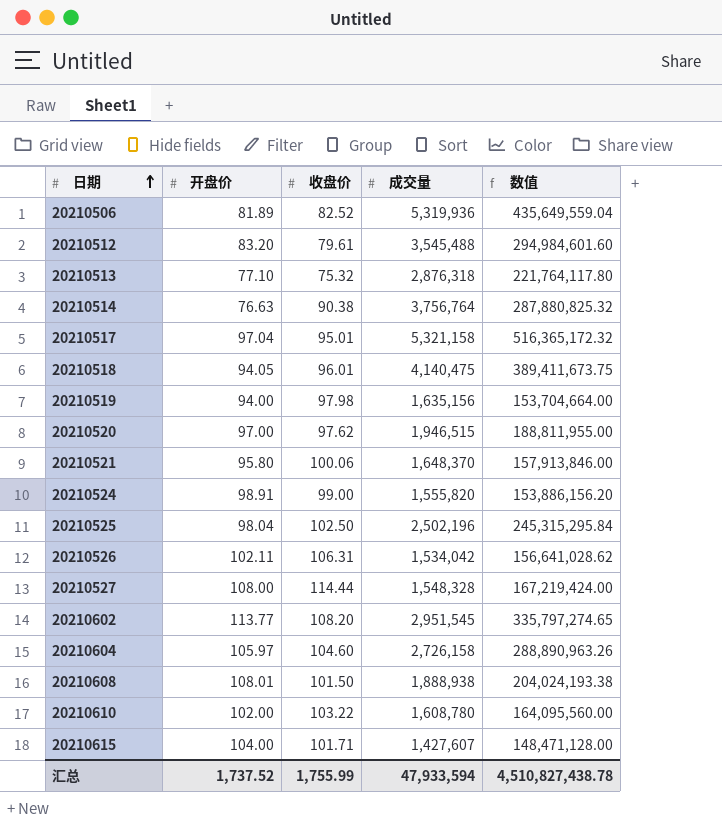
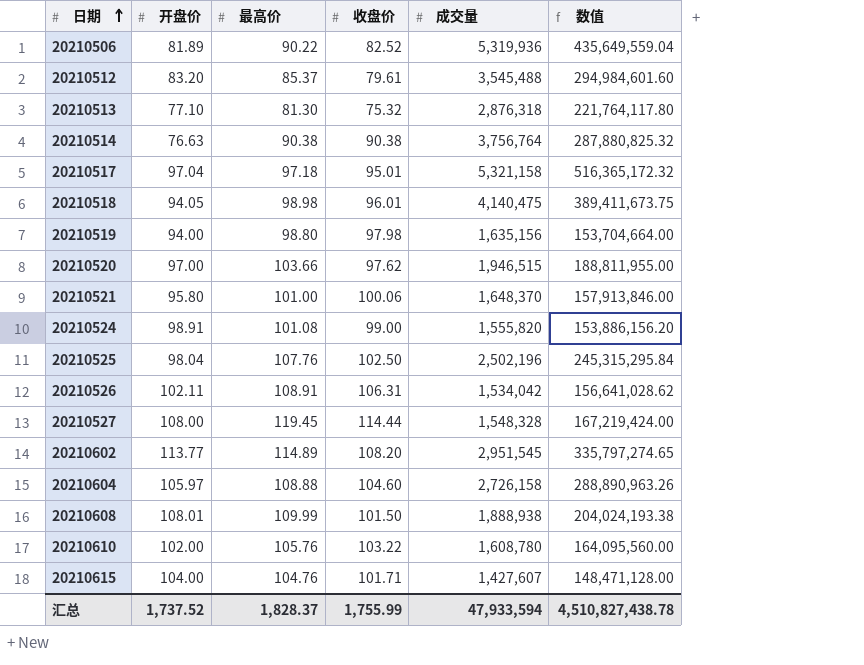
column 最高价 | position: none -> 3

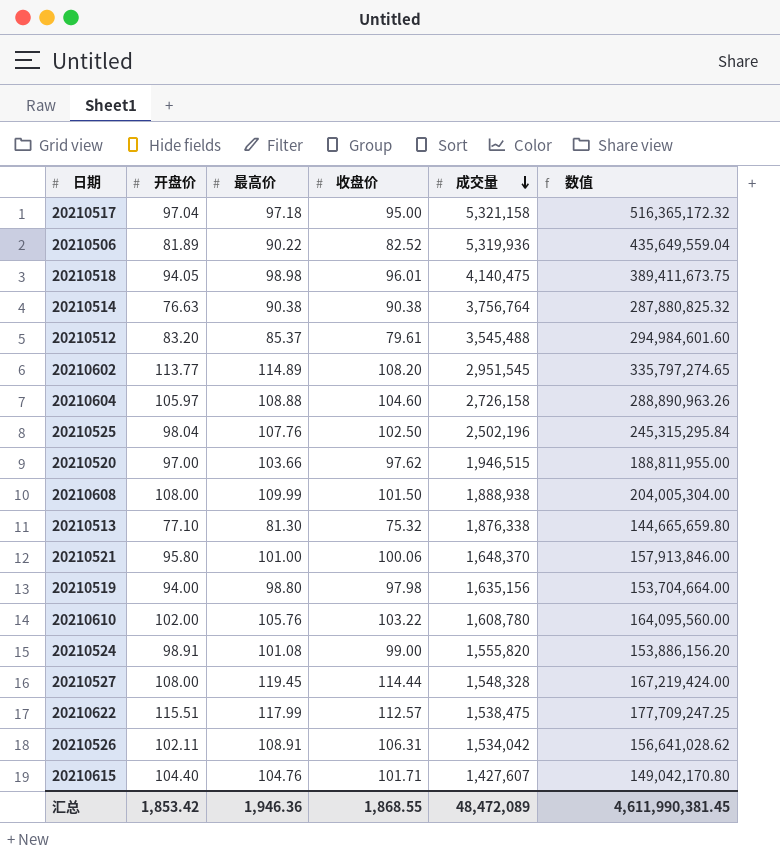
row order: 日期 ascending -> 成交量 descending
20210517 | 收盘价: 95.01 -> 95.00
20210608 | 开盘价: 108.01 -> 108.00
20210608 | 数值: 204,024,193.38 -> 204,005,304.00
20210513 | 成交量: 2,876,318 -> 1,876,338
20210513 | 数值: 221,764,117.80 -> 144,665,659.80
row 20210622: none -> 115.51 | 117.99 | 112.57 | 1,538,475 | 177,709,247.25
20210615 | 开盘价: 104.00 -> 104.40
20210615 | 数值: 148,471,128.00 -> 149,042,170.80
汇总 | 开盘价: 1,737.52 -> 1,853.42
汇总 | 最高价: 1,828.37 -> 1,946.36
汇总 | 收盘价: 1,755.99 -> 1,868.55
汇总 | 成交量: 47,933,594 -> 48,472,089
汇总 | 数值: 4,510,827,438.78 -> 4,611,990,381.45

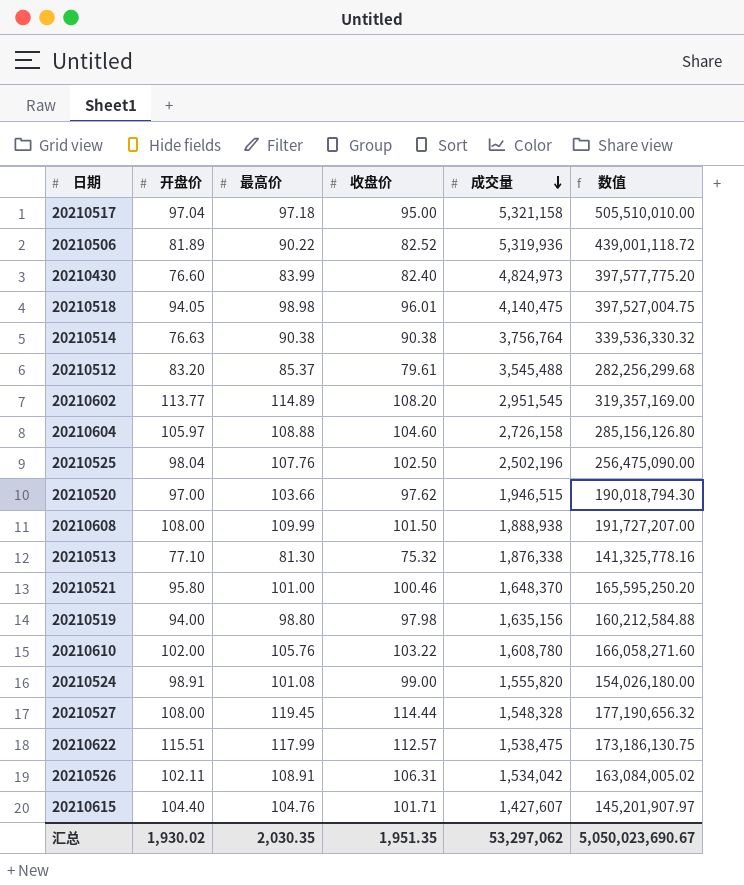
column 数值 | formula: [开盘价] * [成交量] -> [收盘价] * [成交量]
row 20210430: none -> 76.60 | 83.99 | 82.40 | 4,824,973 | 397,577,775.20
20210521 | 收盘价: 100.06 -> 100.46
汇总 | 开盘价: 1,853.42 -> 1,930.02
汇总 | 最高价: 1,946.36 -> 2,030.35
汇总 | 收盘价: 1,868.55 -> 1,951.35
汇总 | 成交量: 48,472,089 -> 53,297,062
汇总 | 数值: 4,611,990,381.45 -> 5,050,023,690.67

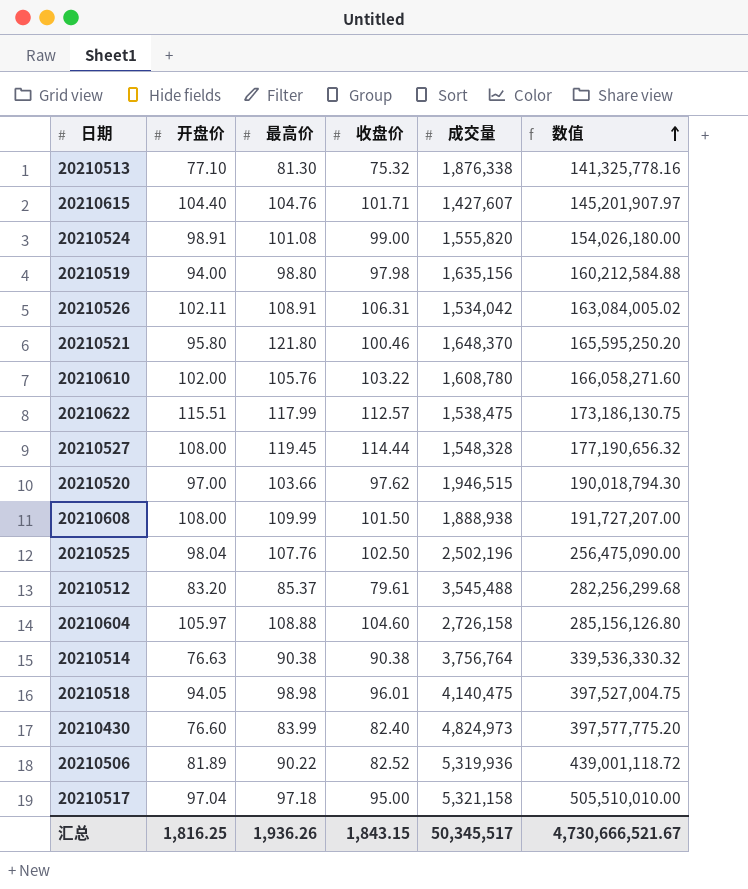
row order: 成交量 descending -> 数值 ascending
row 20210602: 113.77 | 114.89 | 108.20 | 2,951,545 | 319,357,169.00 -> none
20210521 | 最高价: 101.00 -> 121.80
汇总 | 开盘价: 1,930.02 -> 1,816.25
汇总 | 最高价: 2,030.35 -> 1,936.26
汇总 | 收盘价: 1,951.35 -> 1,843.15
汇总 | 成交量: 53,297,062 -> 50,345,517
汇总 | 数值: 5,050,023,690.67 -> 4,730,666,521.67

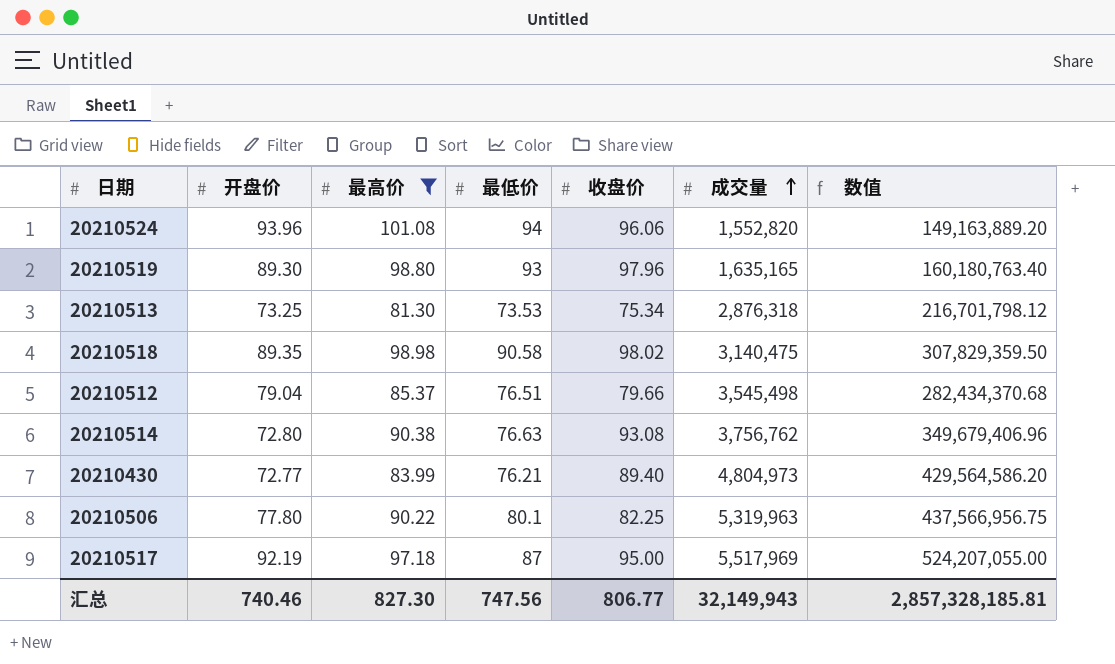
filter: none -> 最高价 <= 101.08
row order: 数值 ascending -> 成交量 ascending
column 最低价 | position: none -> 4
20210524 | 开盘价: 98.91 -> 93.96
20210524 | 收盘价: 99.00 -> 96.06
20210524 | 成交量: 1,555,820 -> 1,552,820
20210524 | 数值: 154,026,180.00 -> 149,163,889.20
20210519 | 开盘价: 94.00 -> 89.30
20210519 | 收盘价: 97.98 -> 97.96
20210519 | 成交量: 1,635,156 -> 1,635,165
20210519 | 数值: 160,212,584.88 -> 160,180,763.40
20210513 | 开盘价: 77.10 -> 73.25
20210513 | 收盘价: 75.32 -> 75.34
20210513 | 成交量: 1,876,338 -> 2,876,318
20210513 | 数值: 141,325,778.16 -> 216,701,798.12
20210518 | 开盘价: 94.05 -> 89.35
20210518 | 收盘价: 96.01 -> 98.02
20210518 | 成交量: 4,140,475 -> 3,140,475
20210518 | 数值: 397,527,004.75 -> 307,829,359.50
20210512 | 开盘价: 83.20 -> 79.04
20210512 | 收盘价: 79.61 -> 79.66
20210512 | 成交量: 3,545,488 -> 3,545,498
20210512 | 数值: 282,256,299.68 -> 282,434,370.68
20210514 | 开盘价: 76.63 -> 72.80
20210514 | 收盘价: 90.38 -> 93.08
20210514 | 成交量: 3,756,764 -> 3,756,762
20210514 | 数值: 339,536,330.32 -> 349,679,406.96
20210430 | 开盘价: 76.60 -> 72.77
20210430 | 收盘价: 82.40 -> 89.40
20210430 | 成交量: 4,824,973 -> 4,804,973
20210430 | 数值: 397,577,775.20 -> 429,564,586.20
20210506 | 开盘价: 81.89 -> 77.80
20210506 | 收盘价: 82.52 -> 82.25
20210506 | 成交量: 5,319,936 -> 5,319,963
20210506 | 数值: 439,001,118.72 -> 437,566,956.75
20210517 | 开盘价: 97.04 -> 92.19
20210517 | 成交量: 5,321,158 -> 5,517,969
20210517 | 数值: 505,510,010.00 -> 524,207,055.00
汇总 | 开盘价: 1,816.25 -> 740.46
汇总 | 最高价: 1,936.26 -> 827.30
汇总 | 收盘价: 1,843.15 -> 806.77
汇总 | 成交量: 50,345,517 -> 32,149,943
汇总 | 数值: 4,730,666,521.67 -> 2,857,328,185.81

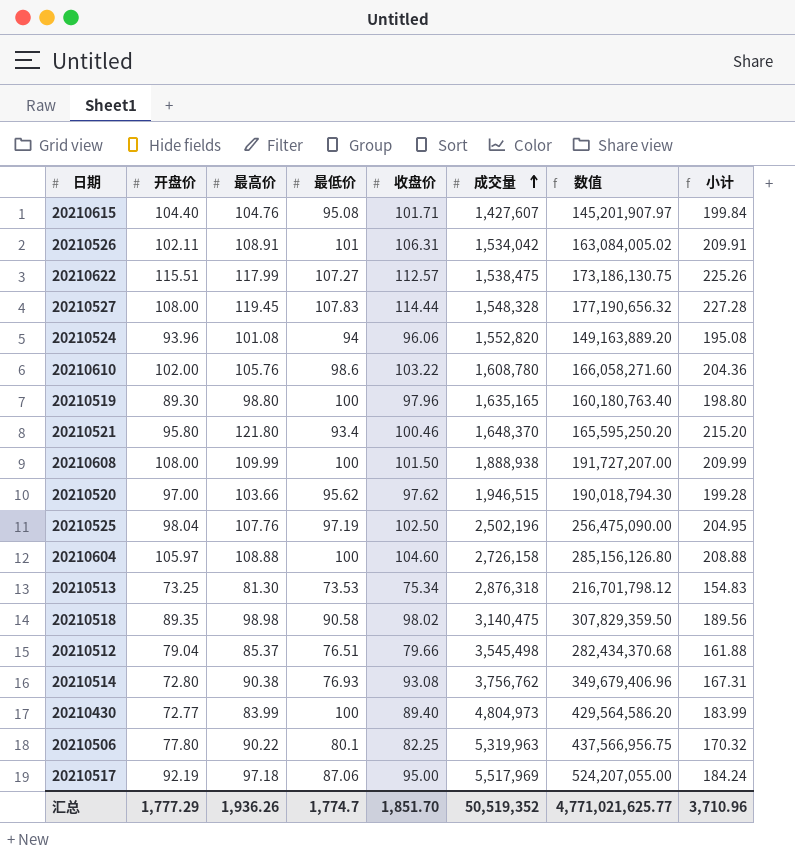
filter: 最高价 <= 101.08 -> none
column 小计 | formula: none -> [最高价] + [最低价]
20210519 | 最低价: 93 -> 100
20210514 | 最低价: 76.63 -> 76.93
20210430 | 最低价: 76.21 -> 100
20210517 | 最低价: 87 -> 87.06
汇总 | 开盘价: 740.46 -> 1,777.29
汇总 | 最高价: 827.30 -> 1,936.26
汇总 | 最低价: 747.56 -> 1,774.7
汇总 | 收盘价: 806.77 -> 1,851.70
汇总 | 成交量: 32,149,943 -> 50,519,352
汇总 | 数值: 2,857,328,185.81 -> 4,771,021,625.77

